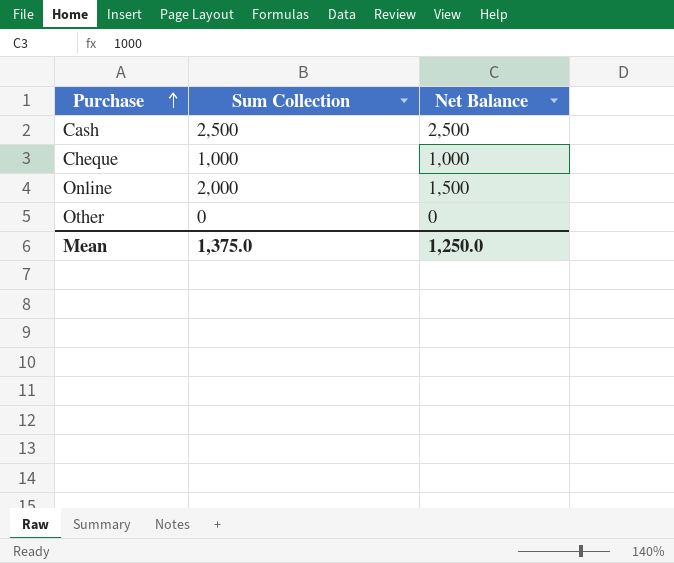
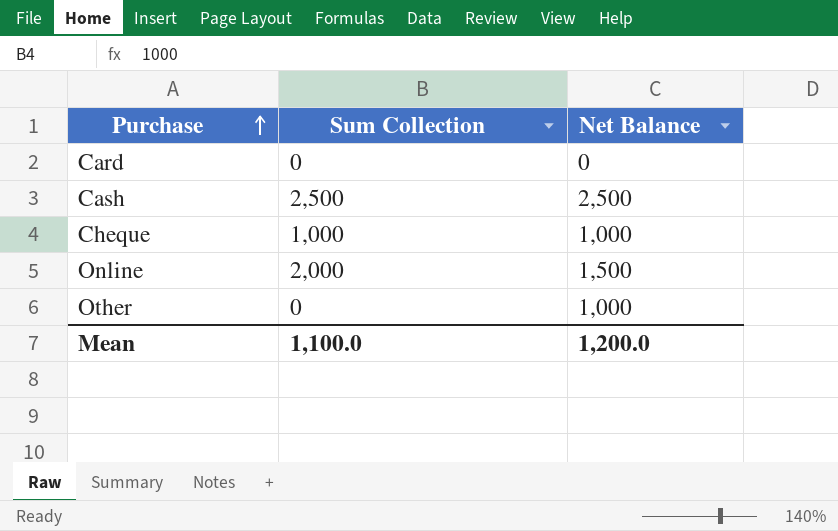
row Card: none -> 0 | 0
Other | Net Balance: 0 -> 1,000
Mean | Sum Collection: 1,375.0 -> 1,100.0
Mean | Net Balance: 1,250.0 -> 1,200.0

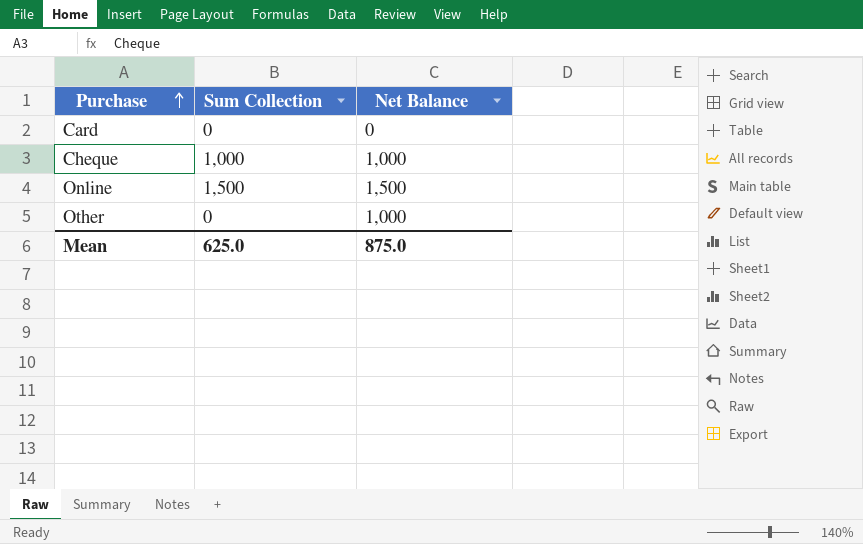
row Cash: 2,500 | 2,500 -> none
Online | Sum Collection: 2,000 -> 1,500
Mean | Sum Collection: 1,100.0 -> 625.0
Mean | Net Balance: 1,200.0 -> 875.0

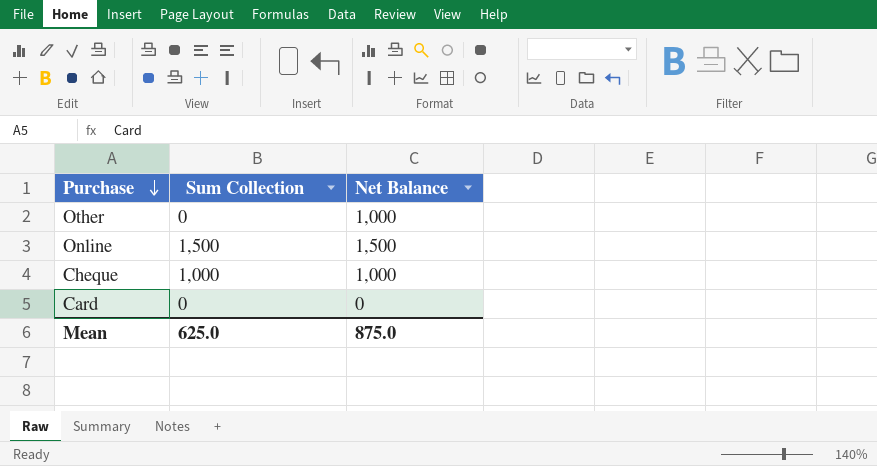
row order: Purchase ascending -> Purchase descending

